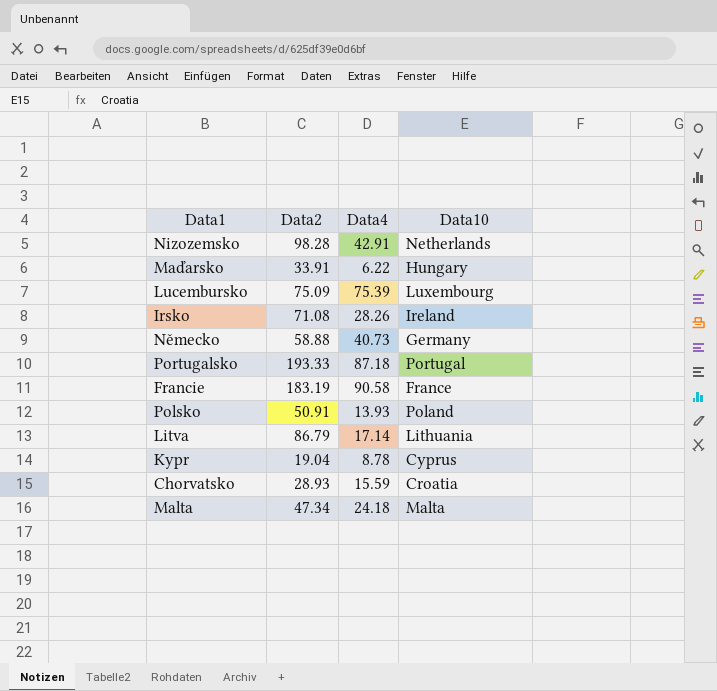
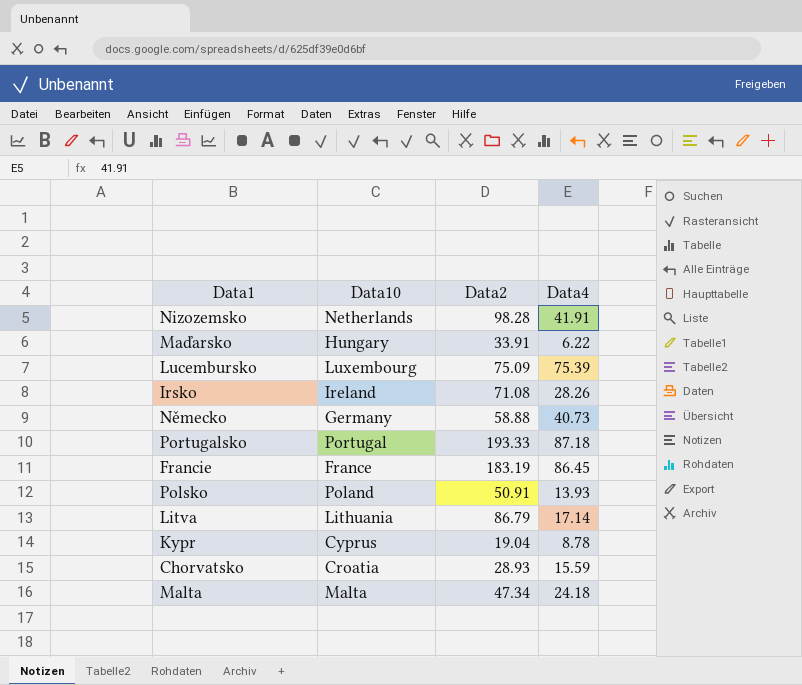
column Data10 | position: 4 -> 2
Nizozemsko | Data4: 42.91 -> 41.91
Francie | Data4: 90.58 -> 86.45

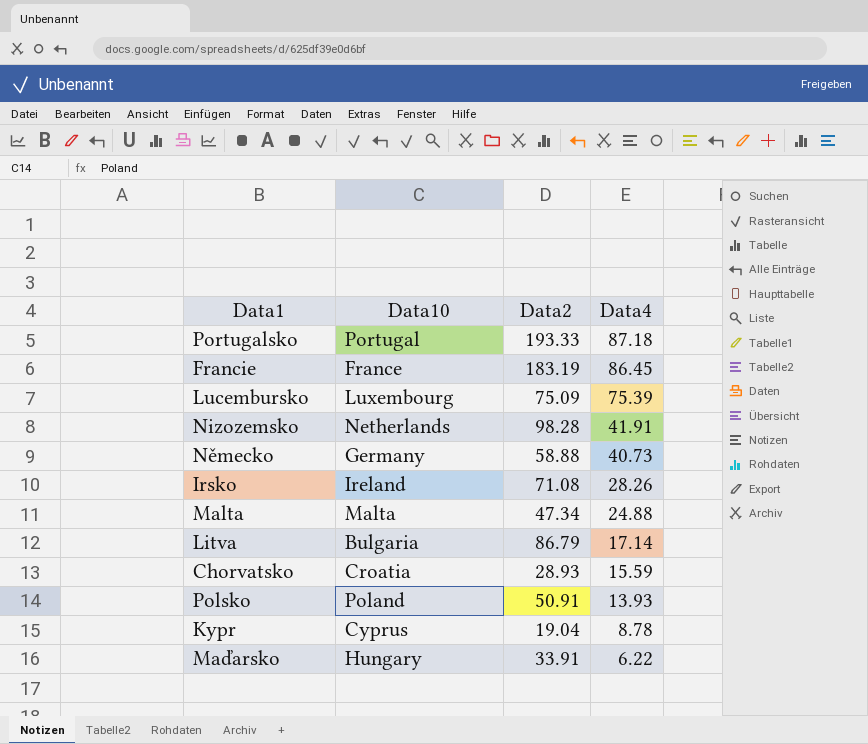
row order: none -> Data4 descending
Malta | Data4: 24.18 -> 24.88
Litva | Data10: Lithuania -> Bulgaria

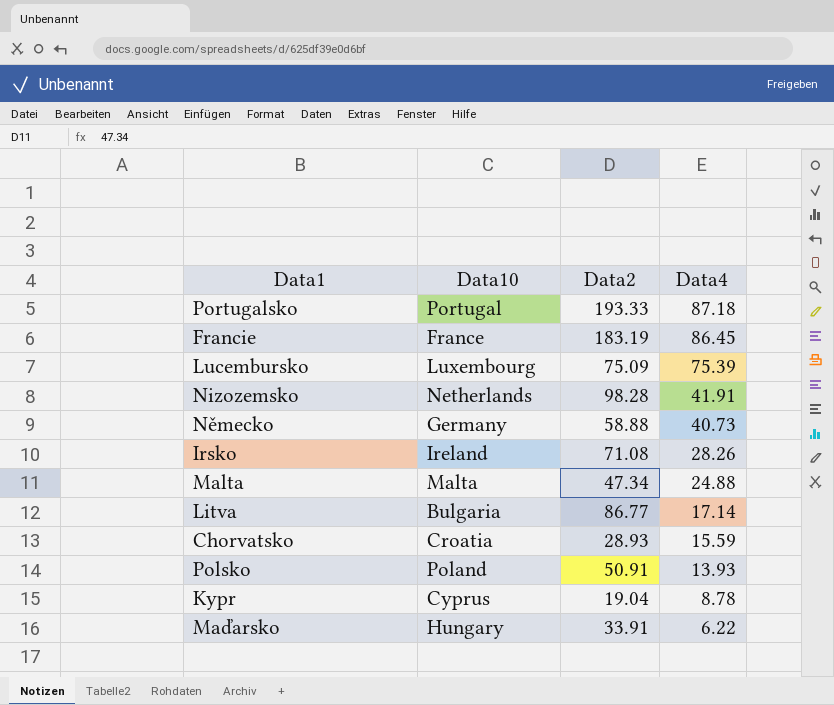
Litva | Data2: 86.79 -> 86.77

